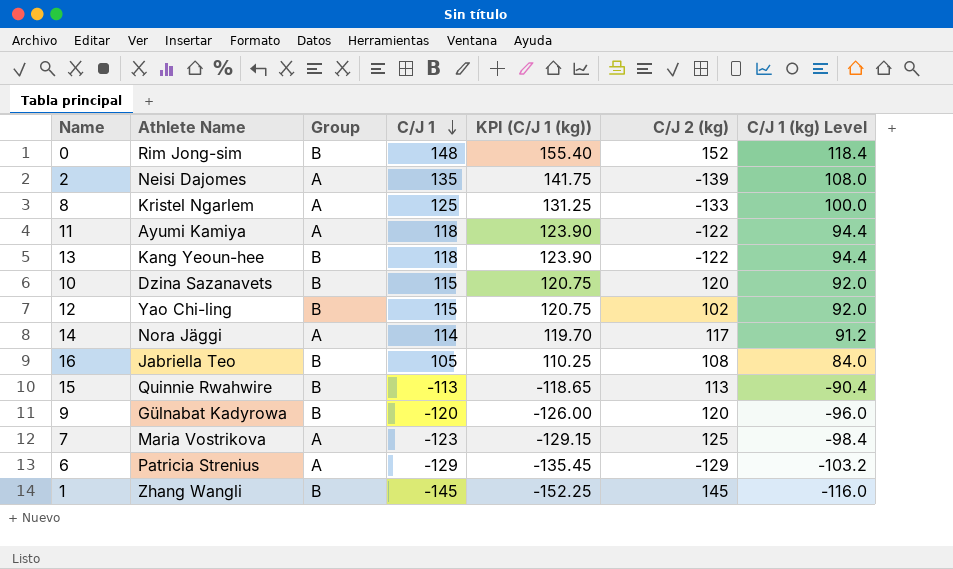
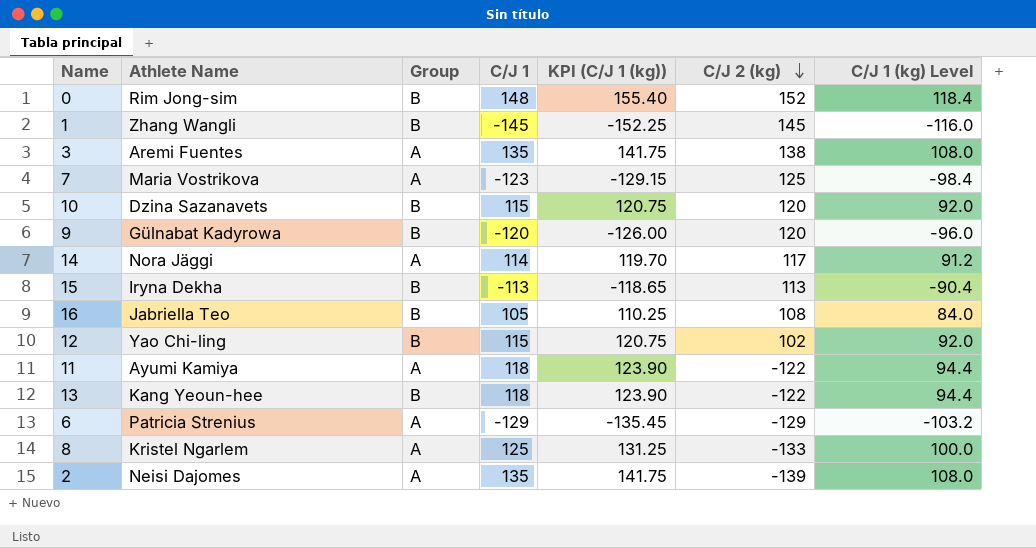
row order: C/J 1 descending -> C/J 2 (kg) descending
row 3: none -> Aremi Fuentes | A | 135 | 141.75 | 138 | 108.0
15 | Athlete Name: Quinnie Rwahwire -> Iryna Dekha

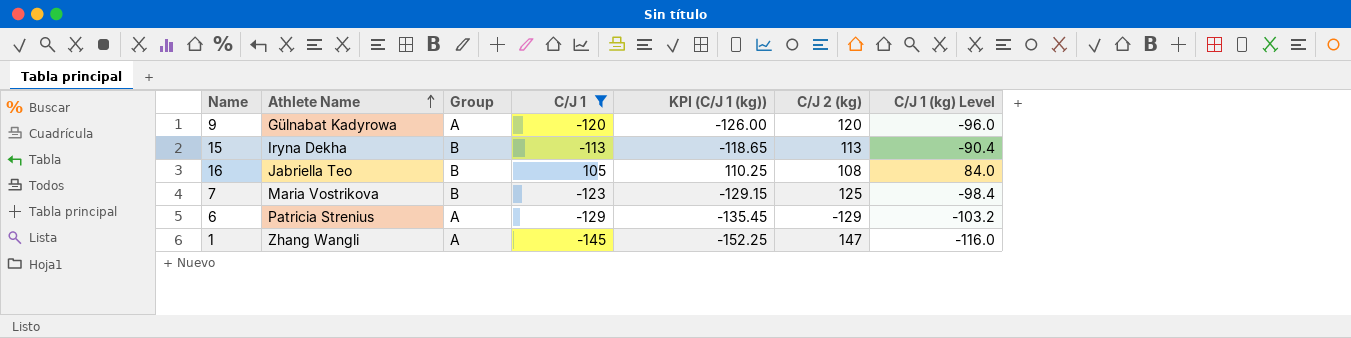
filter: none -> C/J 1 <= 105
row order: C/J 2 (kg) descending -> Athlete Name ascending
9 | Group: B -> A
7 | Group: A -> B
1 | Group: B -> A
1 | C/J 2 (kg): 145 -> 147

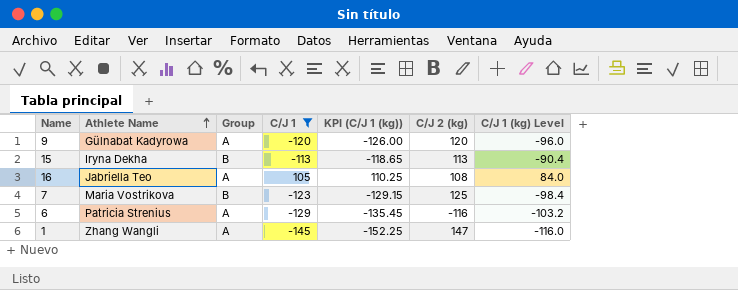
16 | Group: B -> A
6 | C/J 2 (kg): -129 -> -116

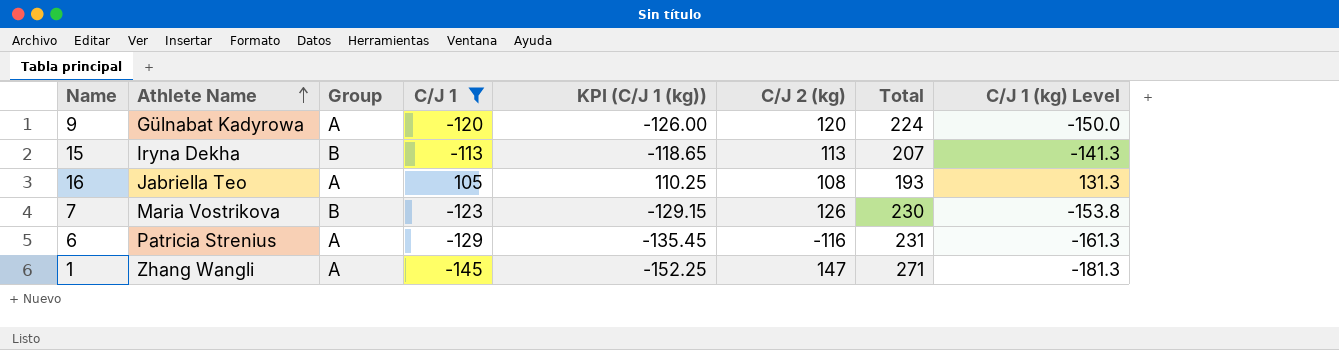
column Total | position: none -> 7
column C/J 1 (kg) Level | formula: [C/J 1] * 0.8 -> [C/J 1] * 1.25
7 | C/J 2 (kg): 125 -> 126

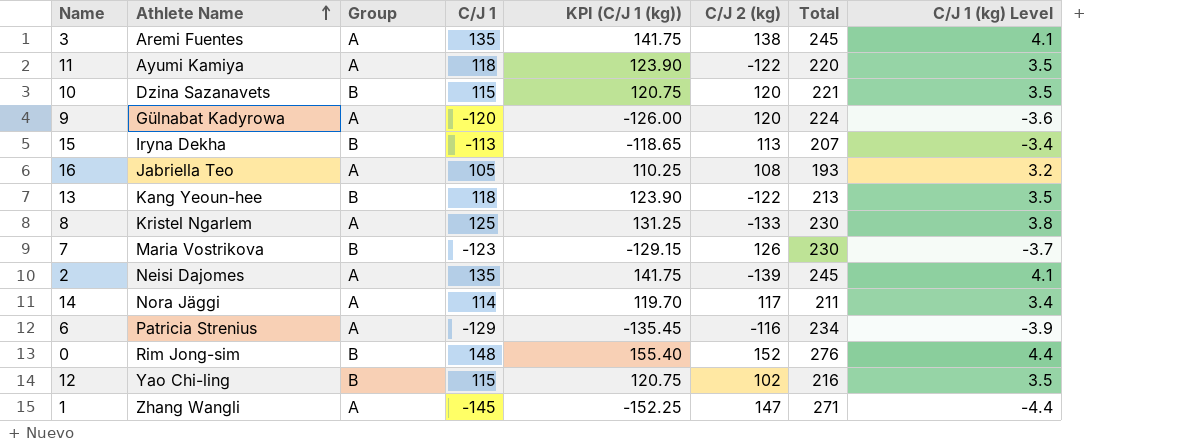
filter: C/J 1 <= 105 -> none
column C/J 1 (kg) Level | formula: [C/J 1] * 1.25 -> [C/J 1] * 0.03
6 | Total: 231 -> 234

